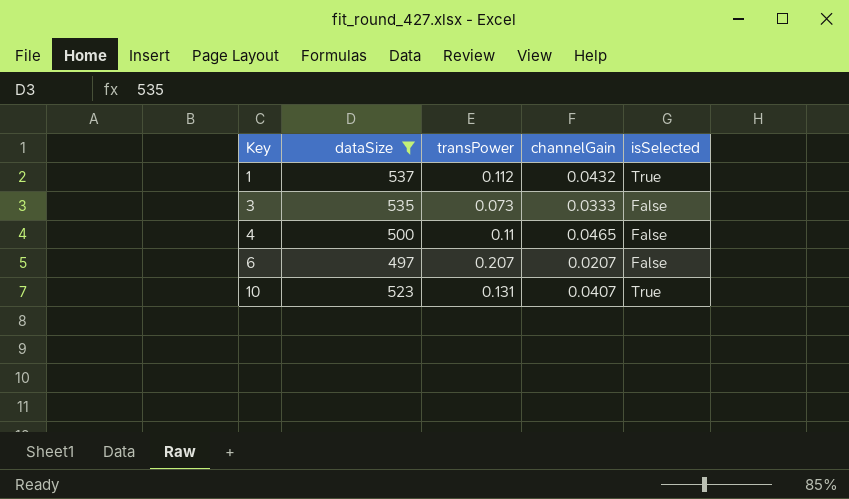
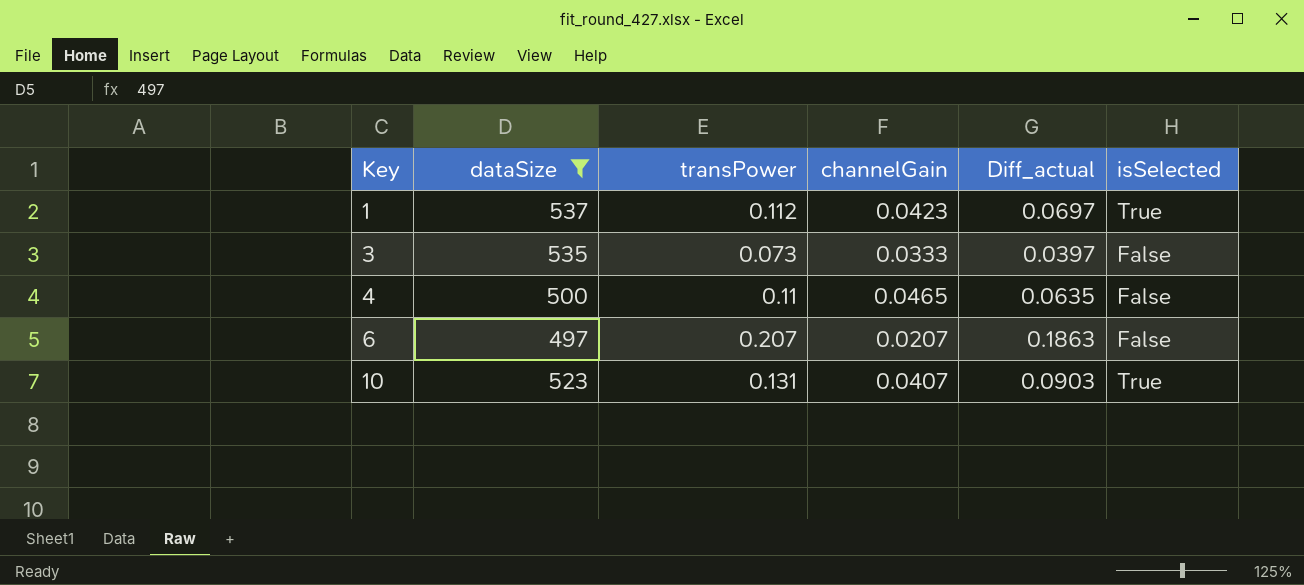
column Diff_actual | formula: none -> [transPower] - [channelGain]
1 | channelGain: 0.0432 -> 0.0423

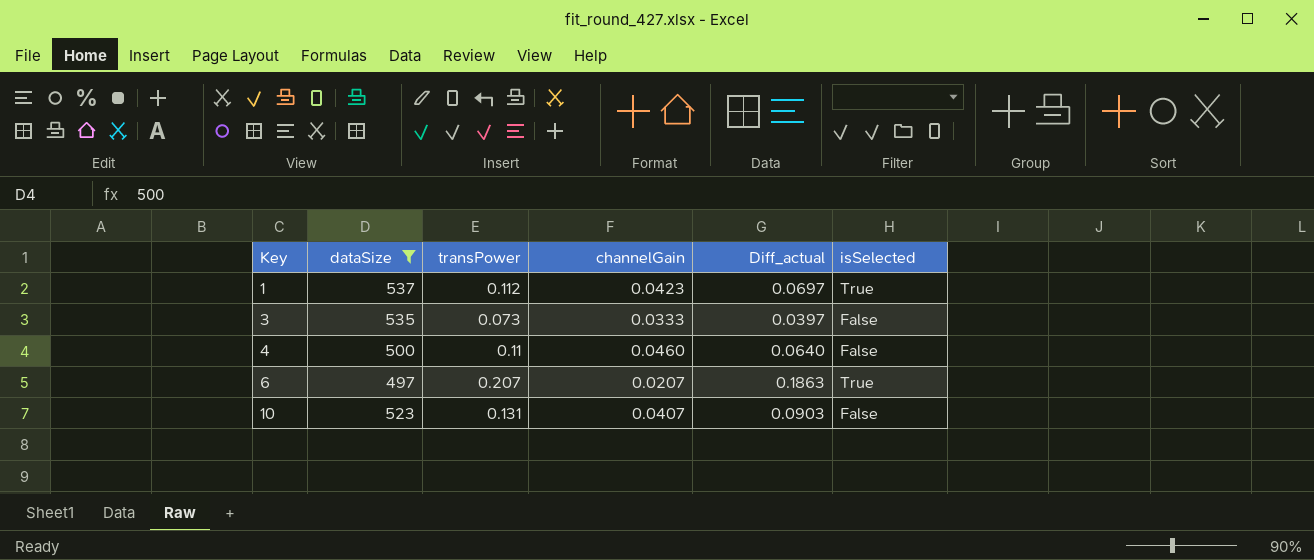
4 | channelGain: 0.0465 -> 0.0460
4 | Diff_actual: 0.0635 -> 0.0640
6 | isSelected: False -> True
10 | isSelected: True -> False

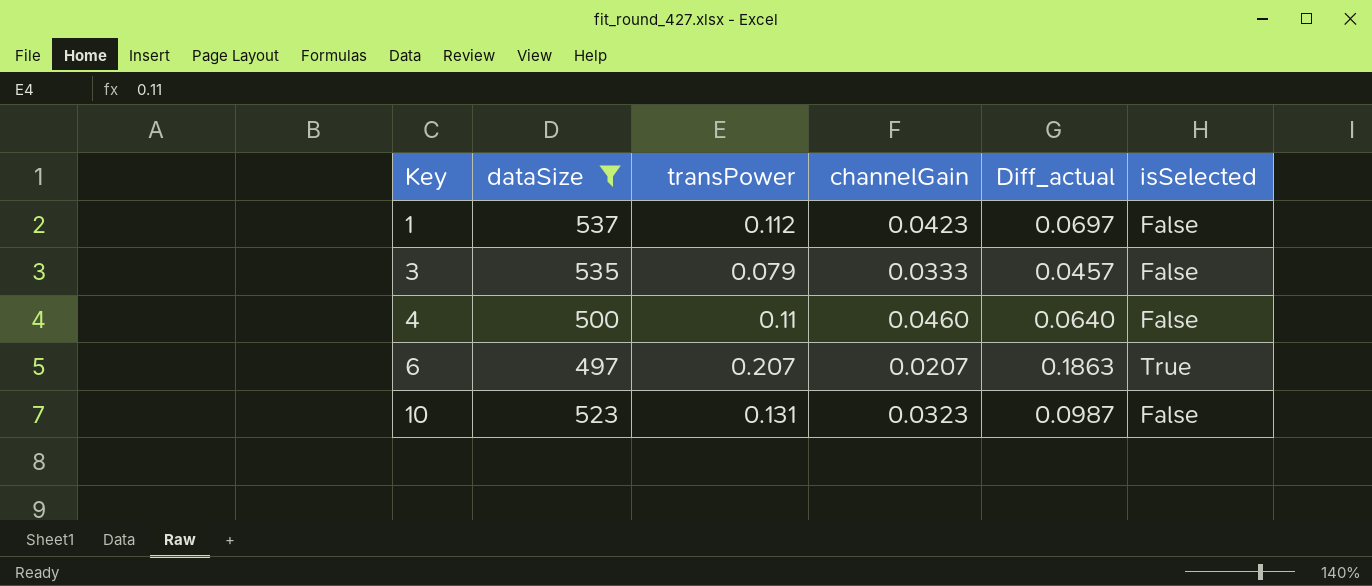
1 | isSelected: True -> False
3 | transPower: 0.073 -> 0.079
3 | Diff_actual: 0.0397 -> 0.0457
10 | channelGain: 0.0407 -> 0.0323
10 | Diff_actual: 0.0903 -> 0.0987

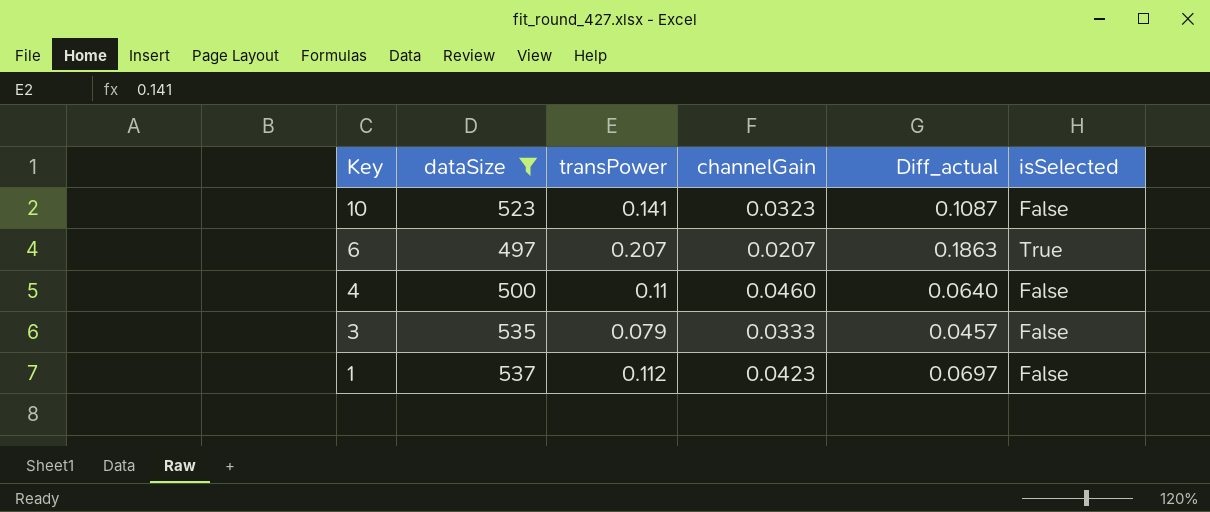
row order: Key ascending -> Key descending
10 | transPower: 0.131 -> 0.141
10 | Diff_actual: 0.0987 -> 0.1087

